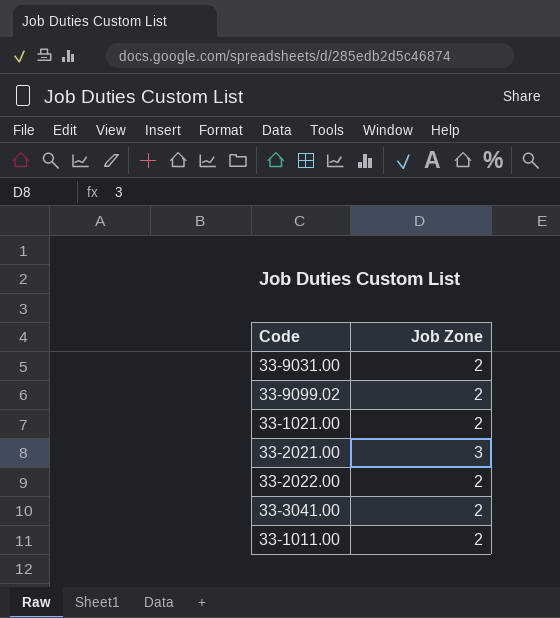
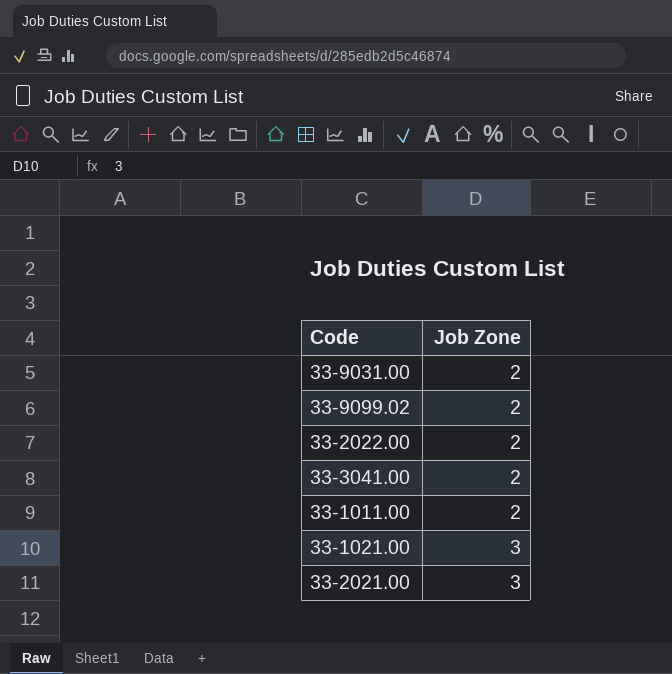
row order: none -> Job Zone ascending
33-1021.00 | Job Zone: 2 -> 3

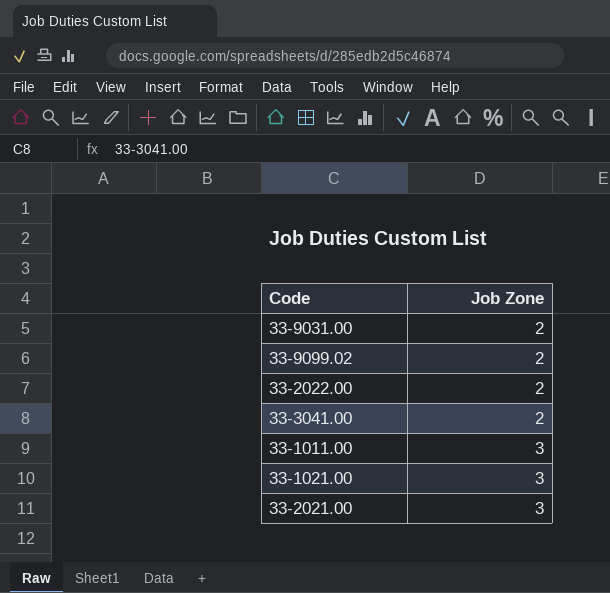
33-1011.00 | Job Zone: 2 -> 3

